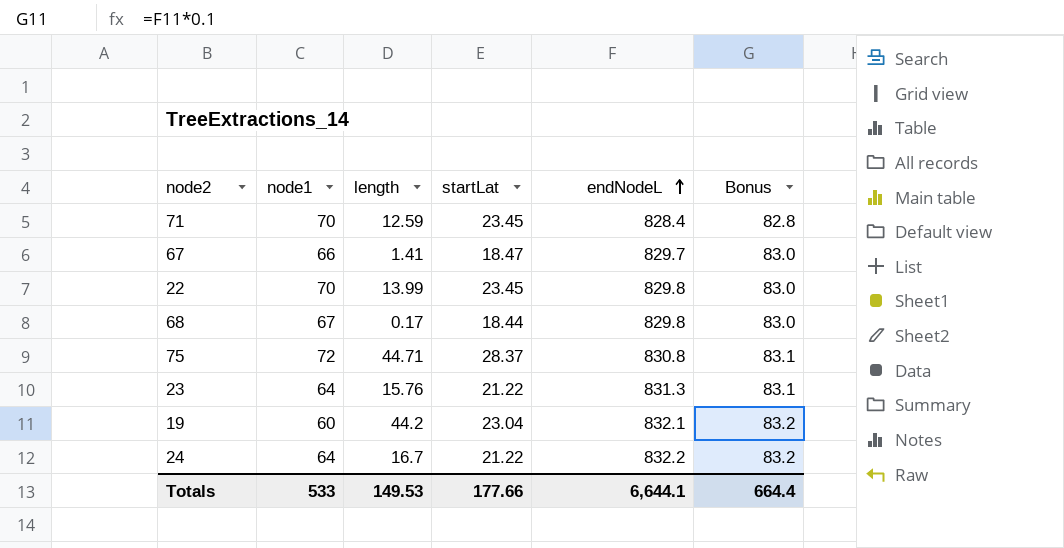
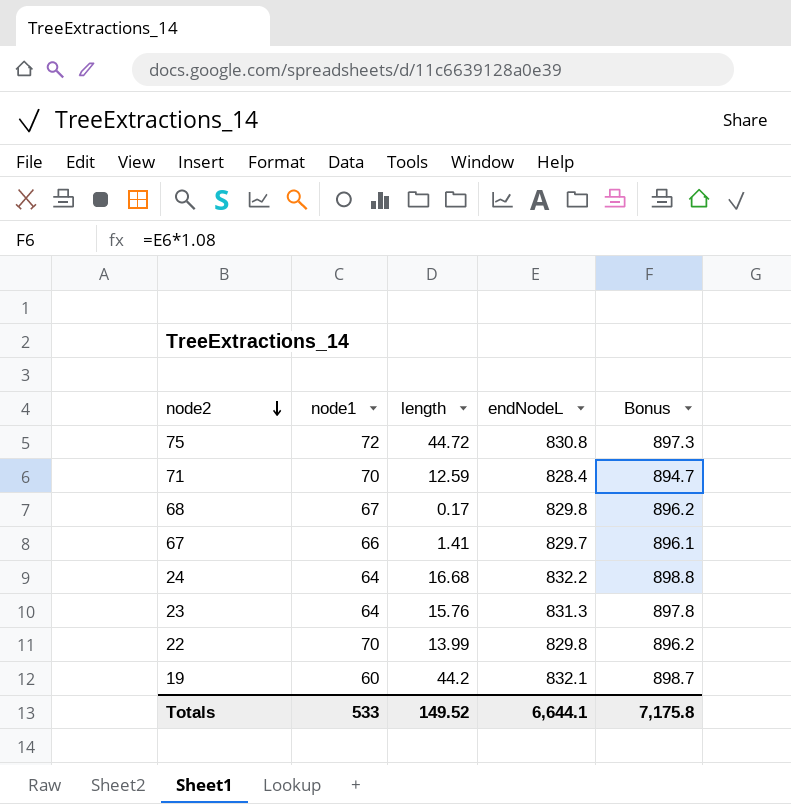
row order: endNodeL ascending -> node2 descending
column startLat | position: 4 -> none
column Bonus | formula: [endNodeL] * 0.1 -> [endNodeL] * 1.08
75 | length: 44.71 -> 44.72
24 | length: 16.7 -> 16.68
Totals | length: 149.53 -> 149.52
Totals | Bonus: 664.4 -> 7,175.8

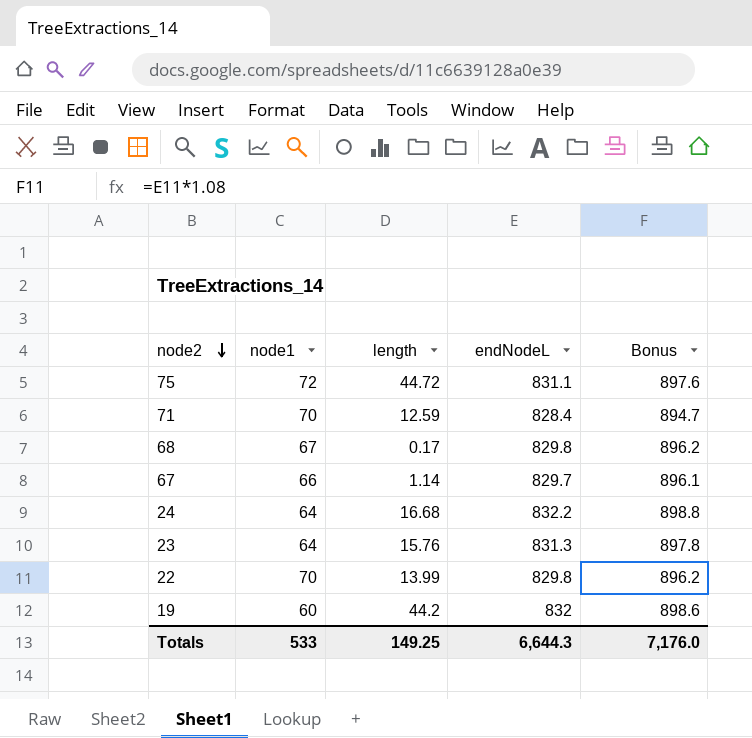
75 | endNodeL: 830.8 -> 831.1
75 | Bonus: 897.3 -> 897.6
67 | length: 1.41 -> 1.14
19 | endNodeL: 832.1 -> 832
19 | Bonus: 898.7 -> 898.6
Totals | length: 149.52 -> 149.25
Totals | endNodeL: 6,644.1 -> 6,644.3
Totals | Bonus: 7,175.8 -> 7,176.0

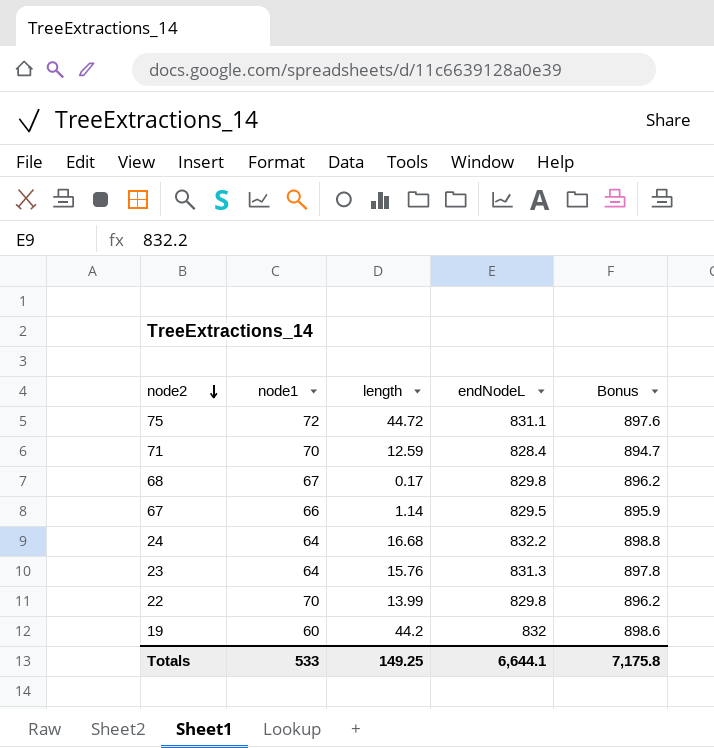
67 | endNodeL: 829.7 -> 829.5
67 | Bonus: 896.1 -> 895.9
Totals | endNodeL: 6,644.3 -> 6,644.1
Totals | Bonus: 7,176.0 -> 7,175.8

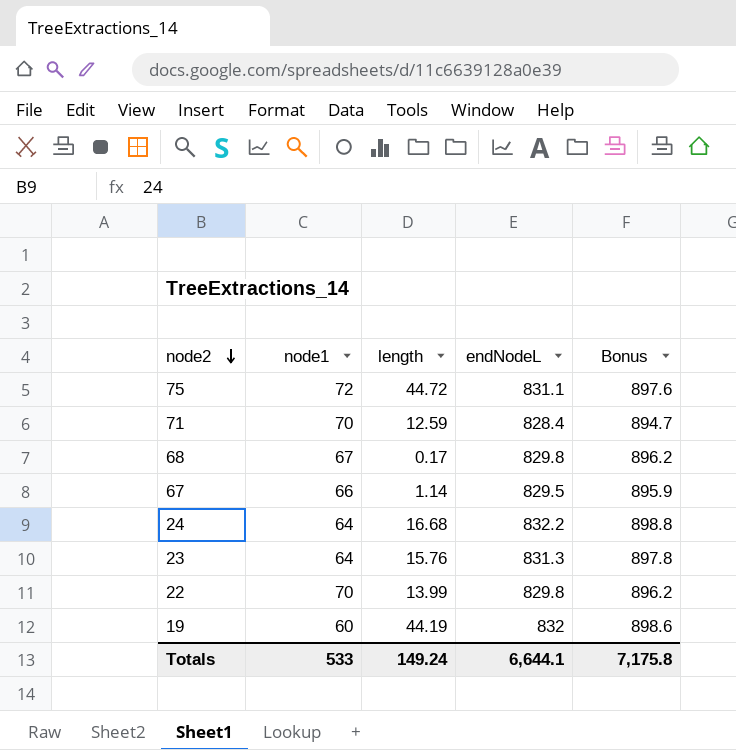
19 | length: 44.2 -> 44.19
Totals | length: 149.25 -> 149.24

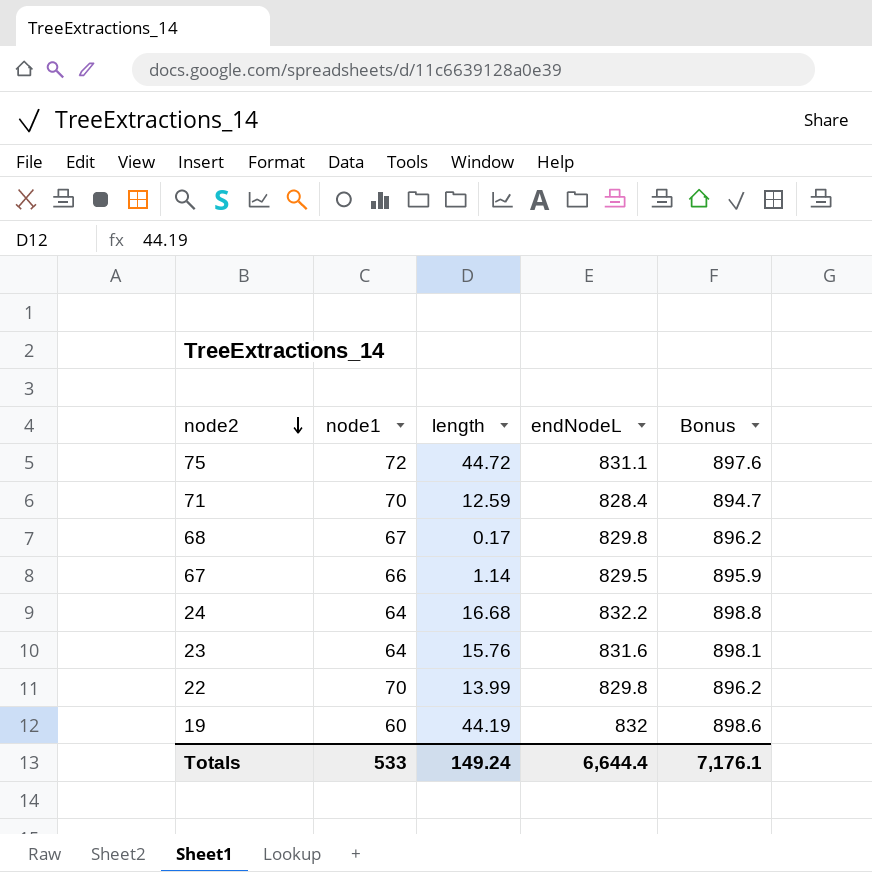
23 | endNodeL: 831.3 -> 831.6
23 | Bonus: 897.8 -> 898.1
Totals | endNodeL: 6,644.1 -> 6,644.4
Totals | Bonus: 7,175.8 -> 7,176.1

